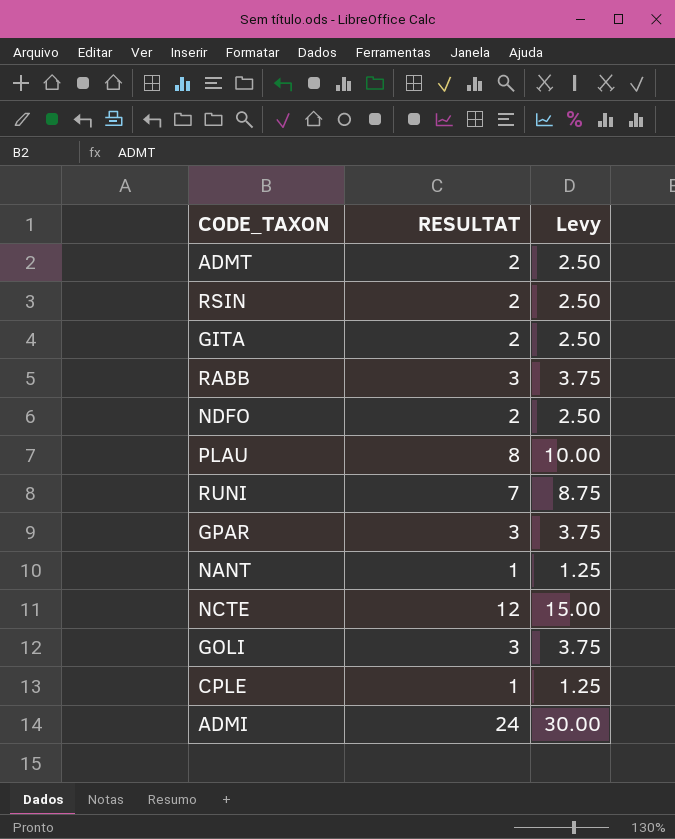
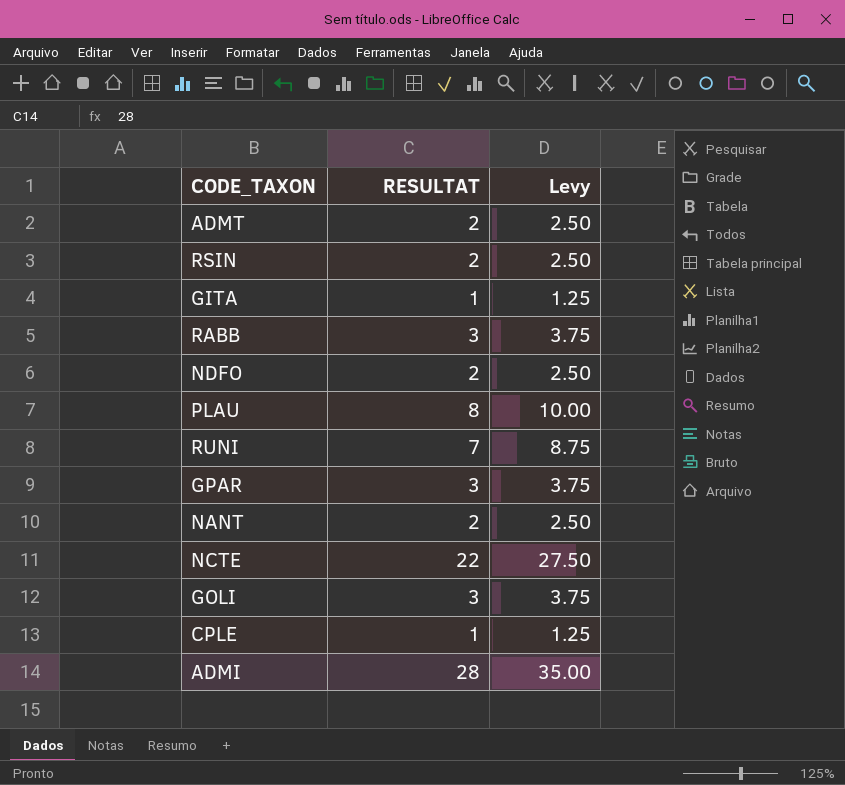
GITA | RESULTAT: 2 -> 1
GITA | Levy: 2.50 -> 1.25
NANT | RESULTAT: 1 -> 2
NANT | Levy: 1.25 -> 2.50
NCTE | RESULTAT: 12 -> 22
NCTE | Levy: 15.00 -> 27.50
ADMI | RESULTAT: 24 -> 28
ADMI | Levy: 30.00 -> 35.00

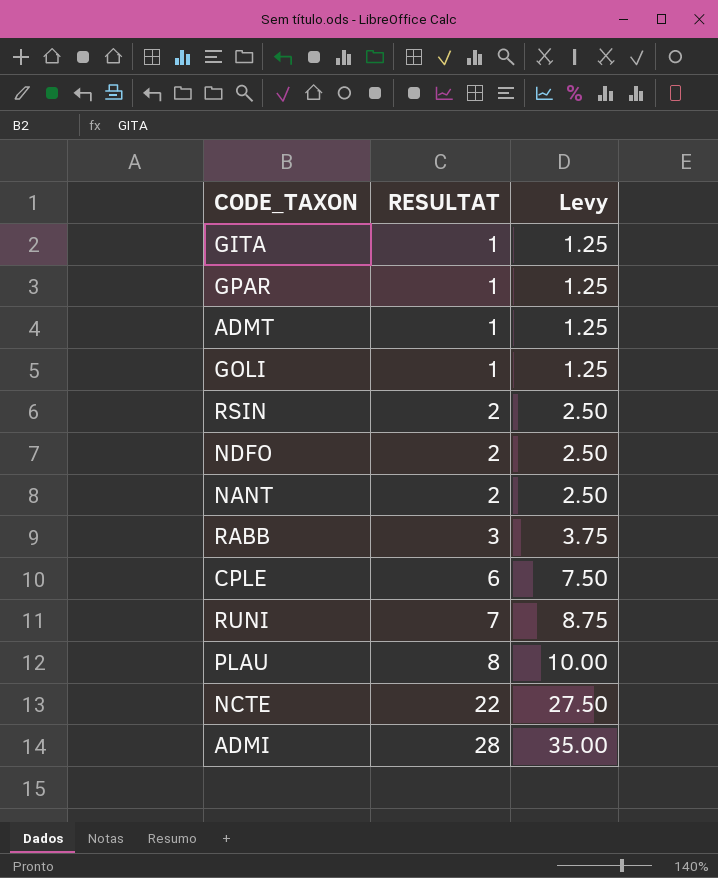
row order: none -> RESULTAT ascending
GPAR | RESULTAT: 3 -> 1
GPAR | Levy: 3.75 -> 1.25
ADMT | RESULTAT: 2 -> 1
ADMT | Levy: 2.50 -> 1.25
GOLI | RESULTAT: 3 -> 1
GOLI | Levy: 3.75 -> 1.25
CPLE | RESULTAT: 1 -> 6
CPLE | Levy: 1.25 -> 7.50

